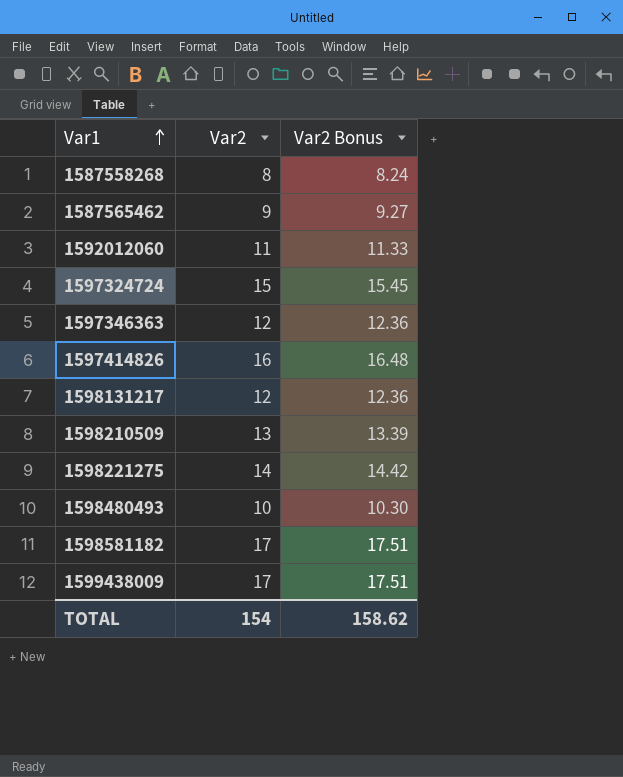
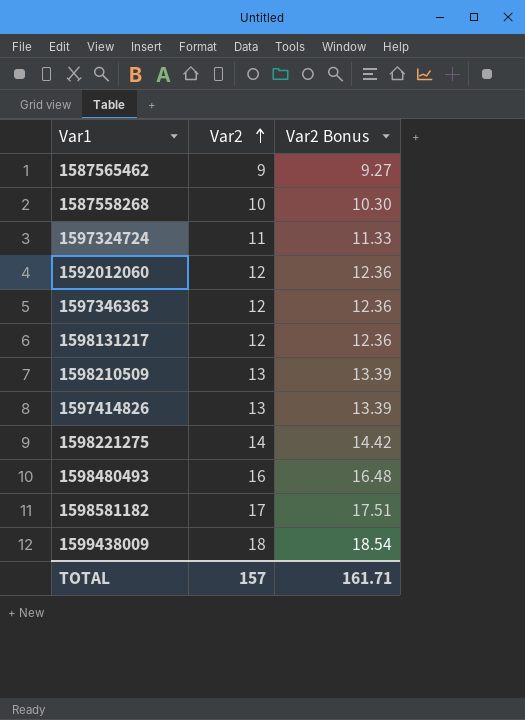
row order: Var1 ascending -> Var2 ascending
1587558268 | Var2: 8 -> 10
1587558268 | Var2 Bonus: 8.24 -> 10.30
1597324724 | Var2: 15 -> 11
1597324724 | Var2 Bonus: 15.45 -> 11.33
1592012060 | Var2: 11 -> 12
1592012060 | Var2 Bonus: 11.33 -> 12.36
1597414826 | Var2: 16 -> 13
1597414826 | Var2 Bonus: 16.48 -> 13.39
1598480493 | Var2: 10 -> 16
1598480493 | Var2 Bonus: 10.30 -> 16.48
1599438009 | Var2: 17 -> 18
1599438009 | Var2 Bonus: 17.51 -> 18.54
TOTAL | Var2: 154 -> 157
TOTAL | Var2 Bonus: 158.62 -> 161.71

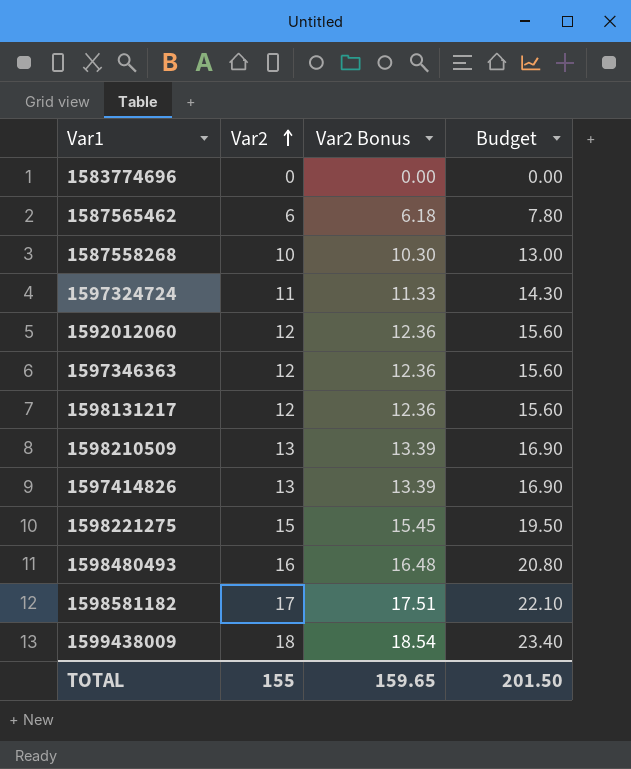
column Budget | formula: none -> [Var2] * 1.3
row 1583774696: none -> 0 | 0.00 | 0.00
1587565462 | Var2: 9 -> 6
1587565462 | Var2 Bonus: 9.27 -> 6.18
1598221275 | Var2: 14 -> 15
1598221275 | Var2 Bonus: 14.42 -> 15.45
TOTAL | Var2: 157 -> 155
TOTAL | Var2 Bonus: 161.71 -> 159.65

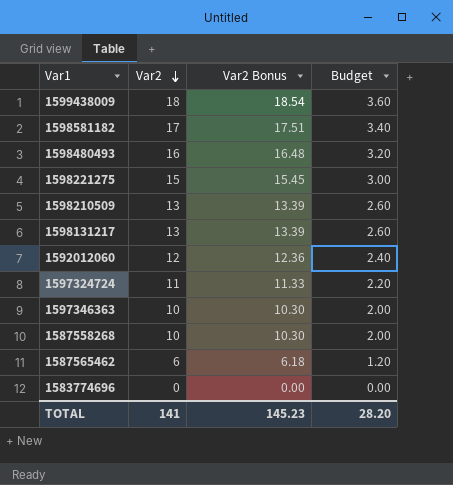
row order: Var2 ascending -> Var2 descending
column Budget | formula: [Var2] * 1.3 -> [Var2] * 0.2
row 1597414826: 13 | 13.39 | 16.90 -> none
1598131217 | Var2: 12 -> 13
1598131217 | Var2 Bonus: 12.36 -> 13.39
1597346363 | Var2: 12 -> 10
1597346363 | Var2 Bonus: 12.36 -> 10.30
TOTAL | Var2: 155 -> 141
TOTAL | Var2 Bonus: 159.65 -> 145.23
TOTAL | Budget: 201.50 -> 28.20

